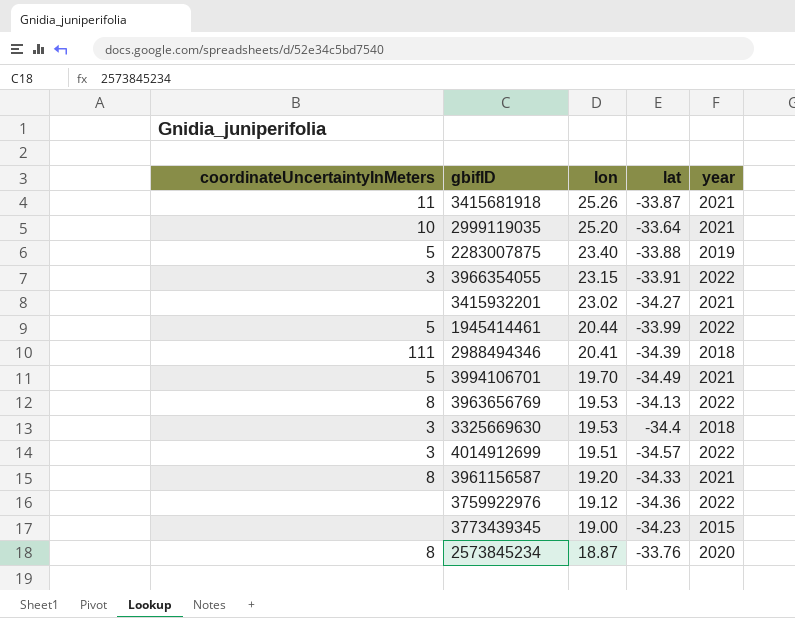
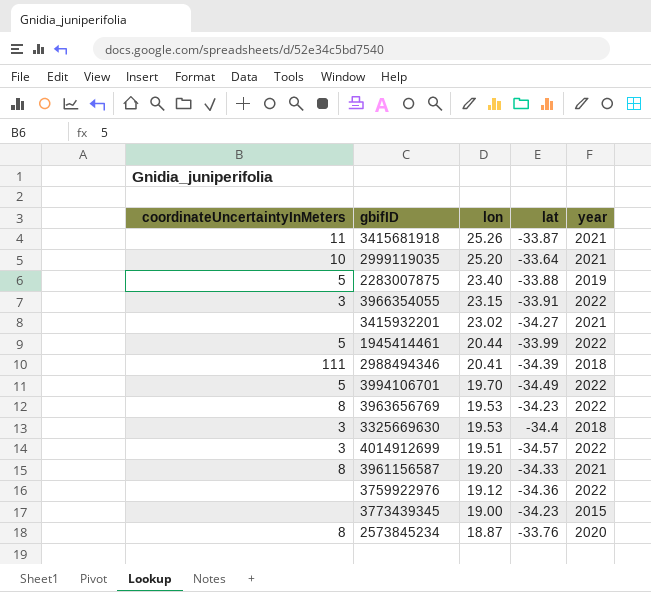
3994106701 | year: 2021 -> 2022
3963656769 | lat: -34.13 -> -34.23

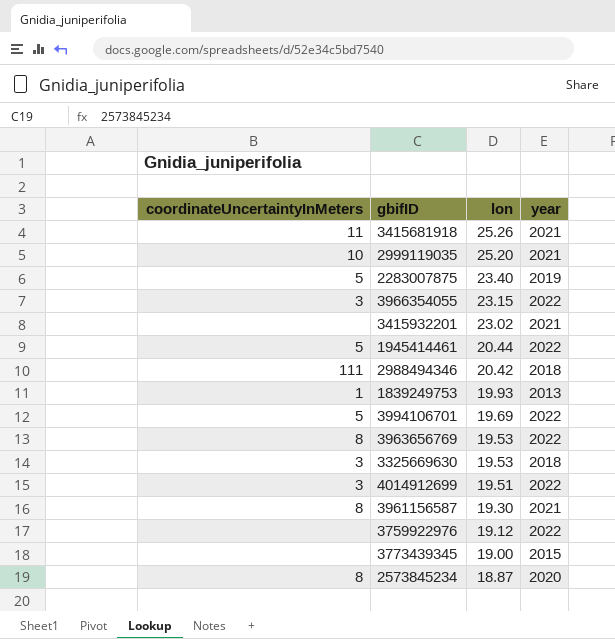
column lat | position: 4 -> none
2988494346 | lon: 20.41 -> 20.42
row 1839249753: none -> 1 | 19.93 | 2013
3994106701 | lon: 19.70 -> 19.69
3961156587 | lon: 19.20 -> 19.30

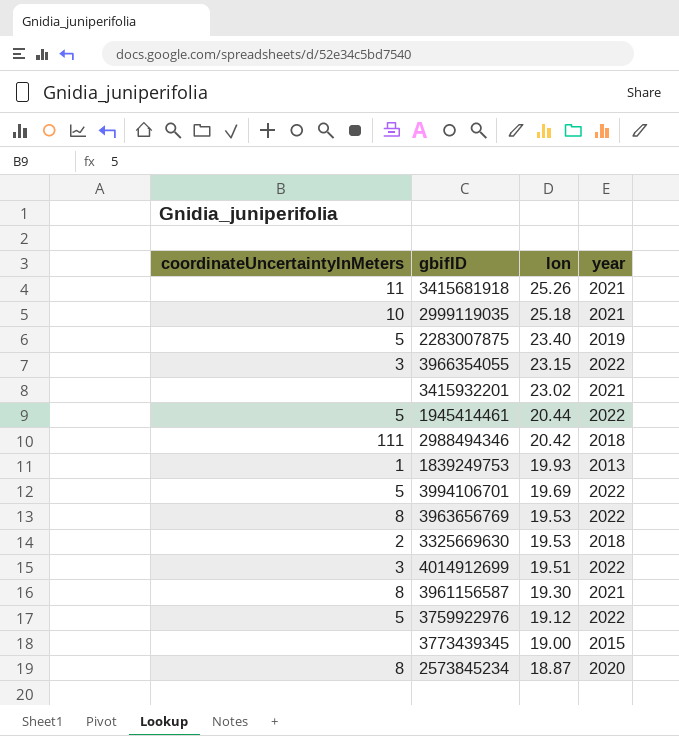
2999119035 | lon: 25.20 -> 25.18
3325669630 | coordinateUncertaintyInMeters: 3 -> 2
3759922976 | coordinateUncertaintyInMeters: none -> 5

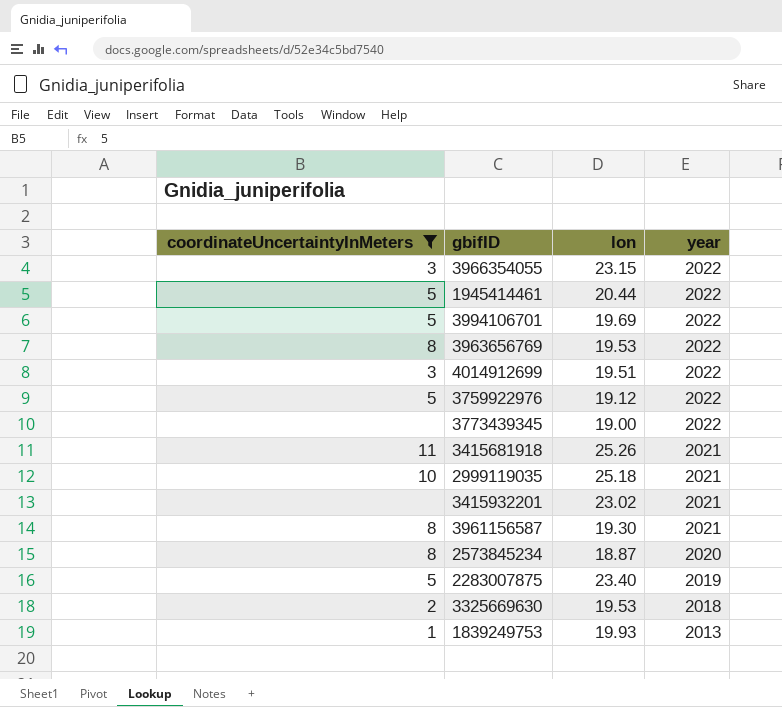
filter: none -> coordinateUncertaintyInMeters != 111
row order: lon descending -> year descending
3773439345 | year: 2015 -> 2022

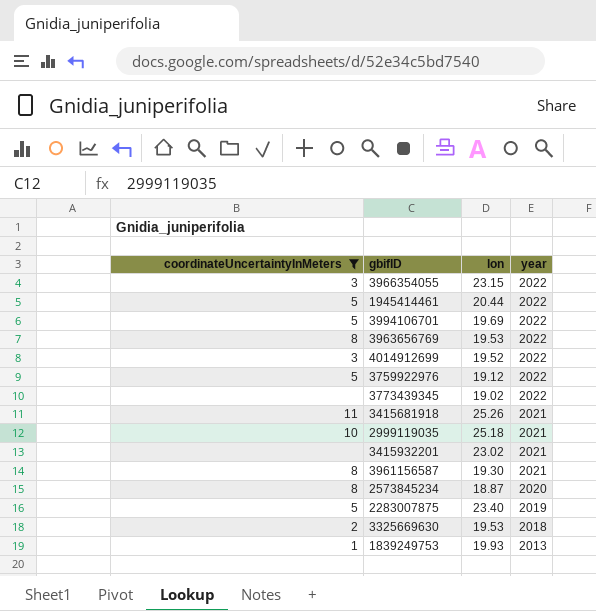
4014912699 | lon: 19.51 -> 19.52
3773439345 | lon: 19.00 -> 19.02

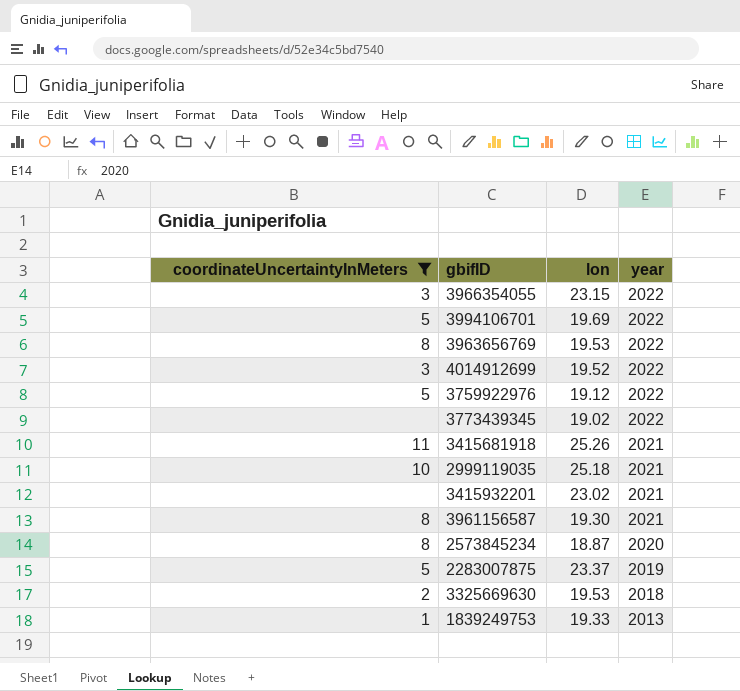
row 1945414461: 5 | 20.44 | 2022 -> none
2283007875 | lon: 23.40 -> 23.37
1839249753 | lon: 19.93 -> 19.33

